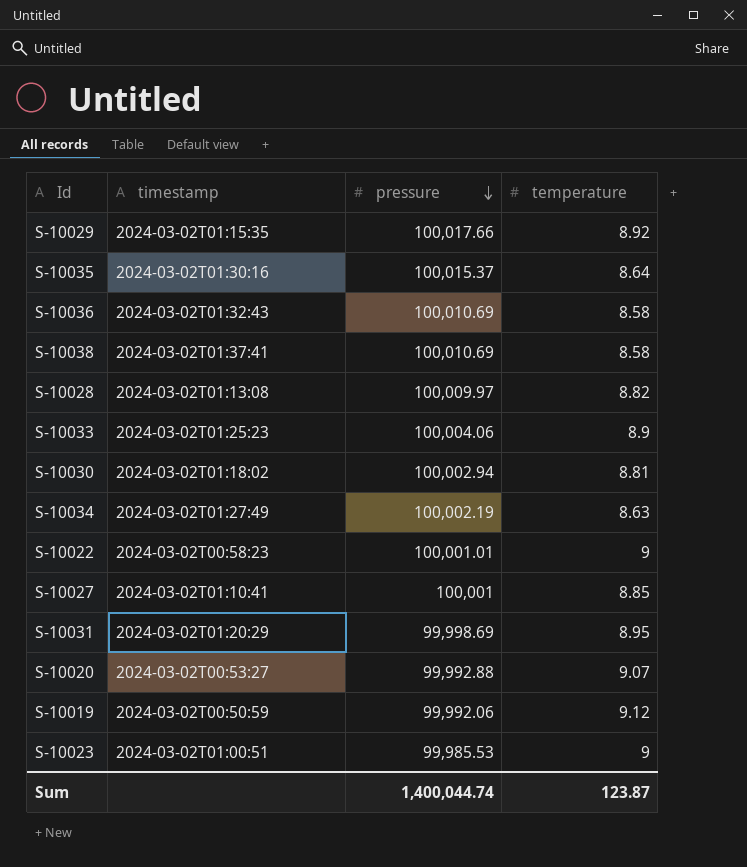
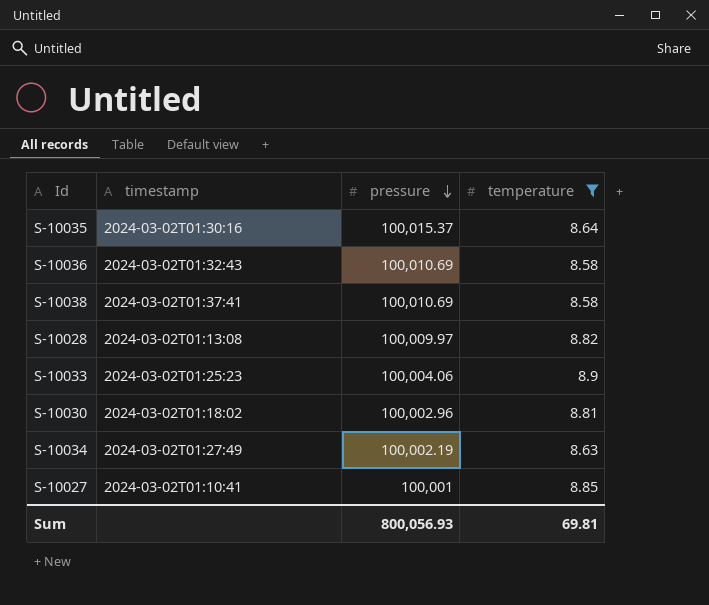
filter: none -> temperature <= 8.9
S-10030 | pressure: 100,002.94 -> 100,002.96
Sum | pressure: 1,400,044.74 -> 800,056.93
Sum | temperature: 123.87 -> 69.81

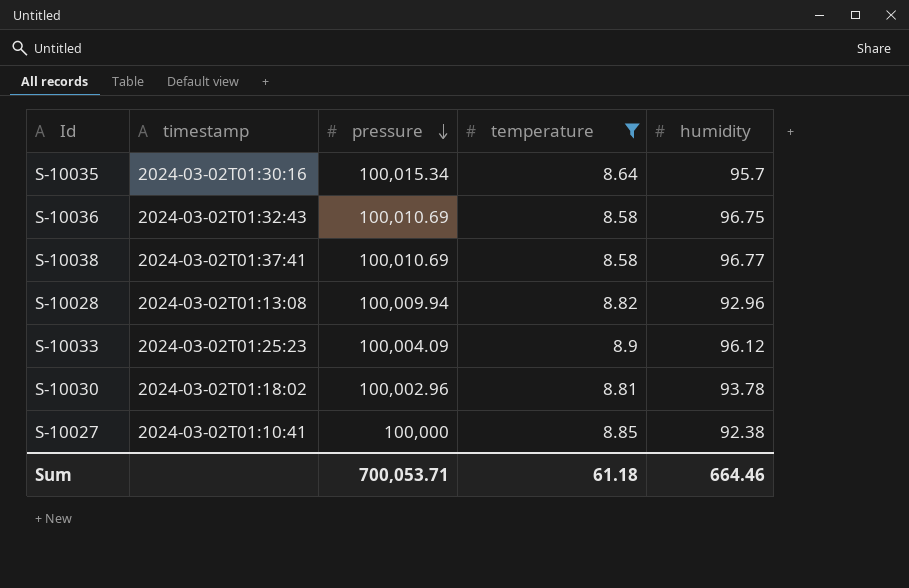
column humidity | position: none -> 5
row S-10034: 2024-03-02T01:27:49 | 100,002.19 | 8.63 -> none
S-10035 | pressure: 100,015.37 -> 100,015.34
S-10028 | pressure: 100,009.97 -> 100,009.94
S-10033 | pressure: 100,004.06 -> 100,004.09
S-10027 | pressure: 100,001 -> 100,000
Sum | pressure: 800,056.93 -> 700,053.71
Sum | temperature: 69.81 -> 61.18

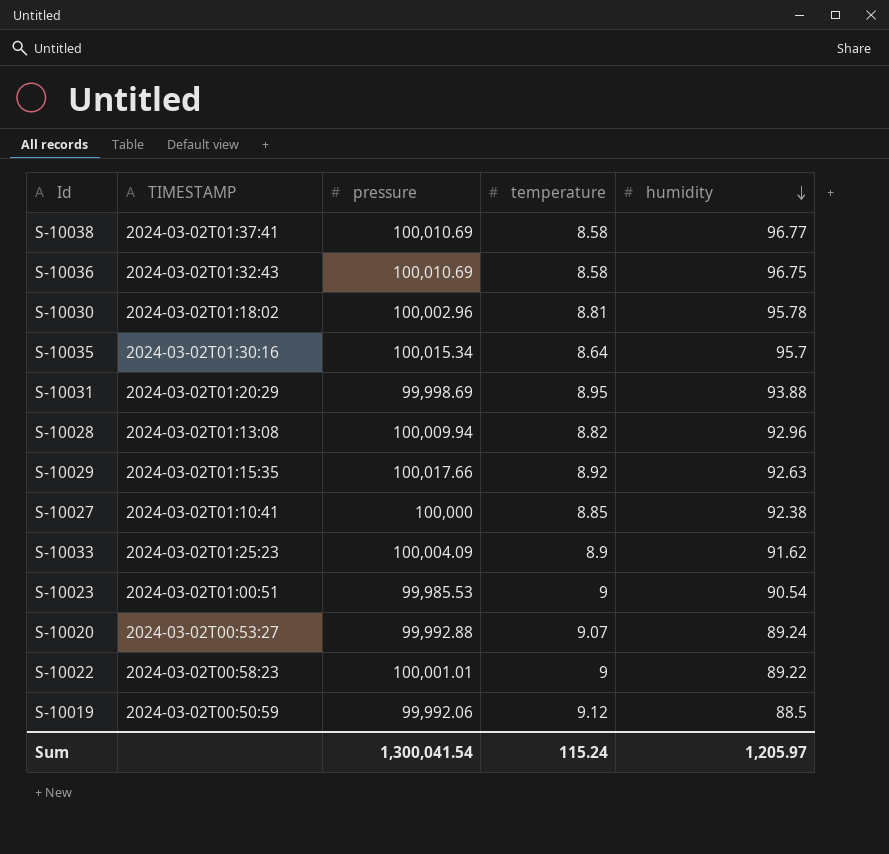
filter: temperature <= 8.9 -> none
row order: pressure descending -> humidity descending
column name: timestamp -> TIMESTAMP
S-10030 | humidity: 93.78 -> 95.78
S-10033 | humidity: 96.12 -> 91.62
Sum | pressure: 700,053.71 -> 1,300,041.54
Sum | temperature: 61.18 -> 115.24
Sum | humidity: 664.46 -> 1,205.97

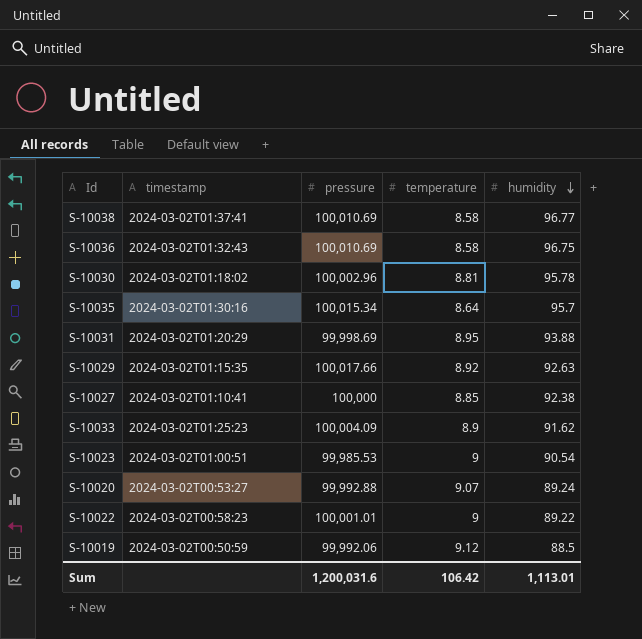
column name: TIMESTAMP -> timestamp
row S-10028: 2024-03-02T01:13:08 | 100,009.94 | 8.82 | 92.96 -> none
Sum | pressure: 1,300,041.54 -> 1,200,031.6
Sum | temperature: 115.24 -> 106.42
Sum | humidity: 1,205.97 -> 1,113.01

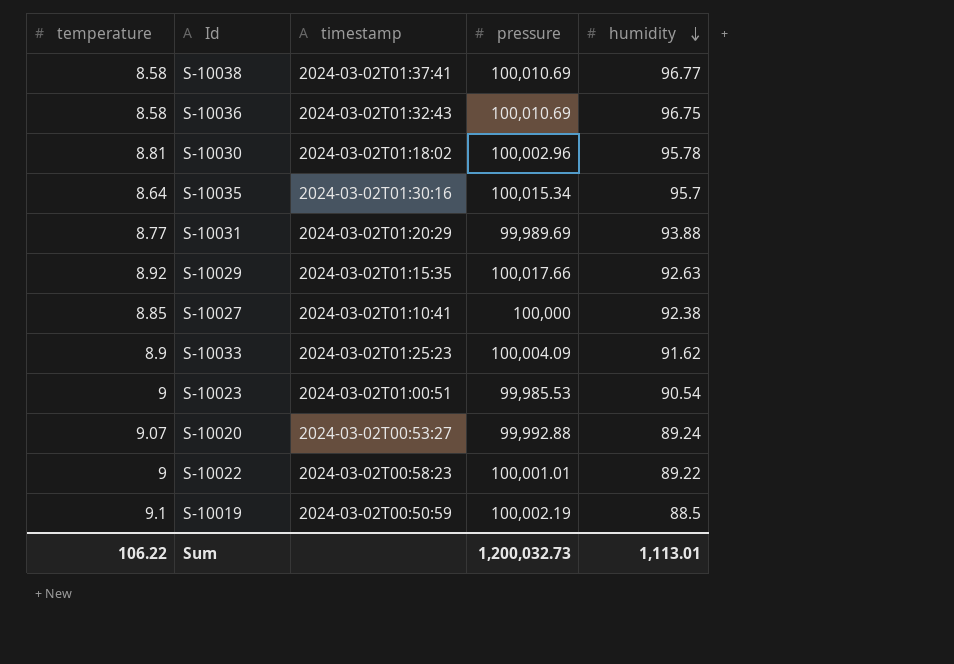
column temperature | position: 4 -> 1
S-10031 | temperature: 8.95 -> 8.77
S-10031 | pressure: 99,998.69 -> 99,989.69
S-10019 | temperature: 9.12 -> 9.1
S-10019 | pressure: 99,992.06 -> 100,002.19
Sum | temperature: 106.42 -> 106.22
Sum | pressure: 1,200,031.6 -> 1,200,032.73

